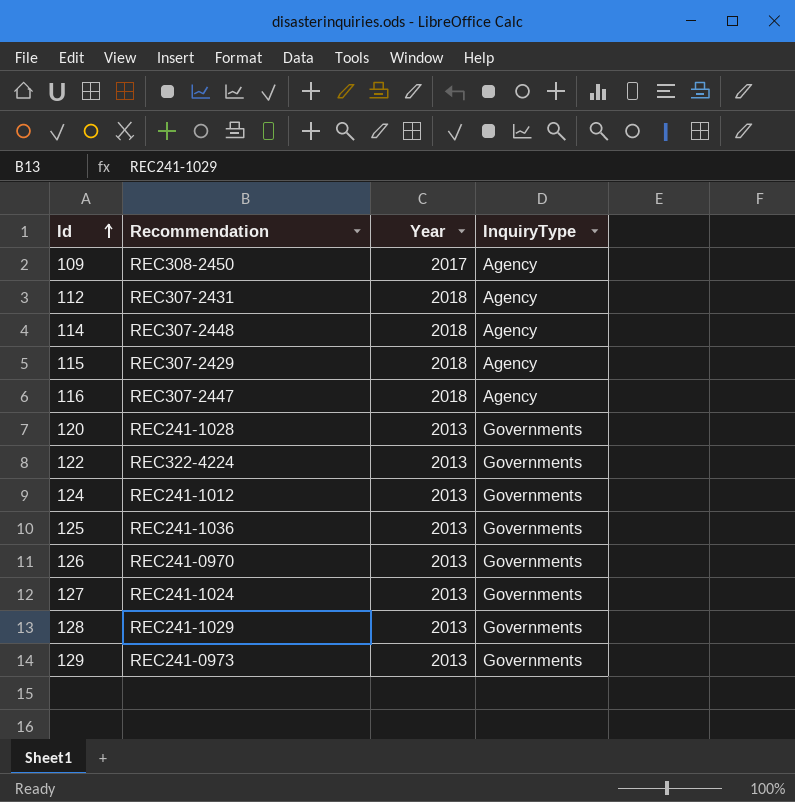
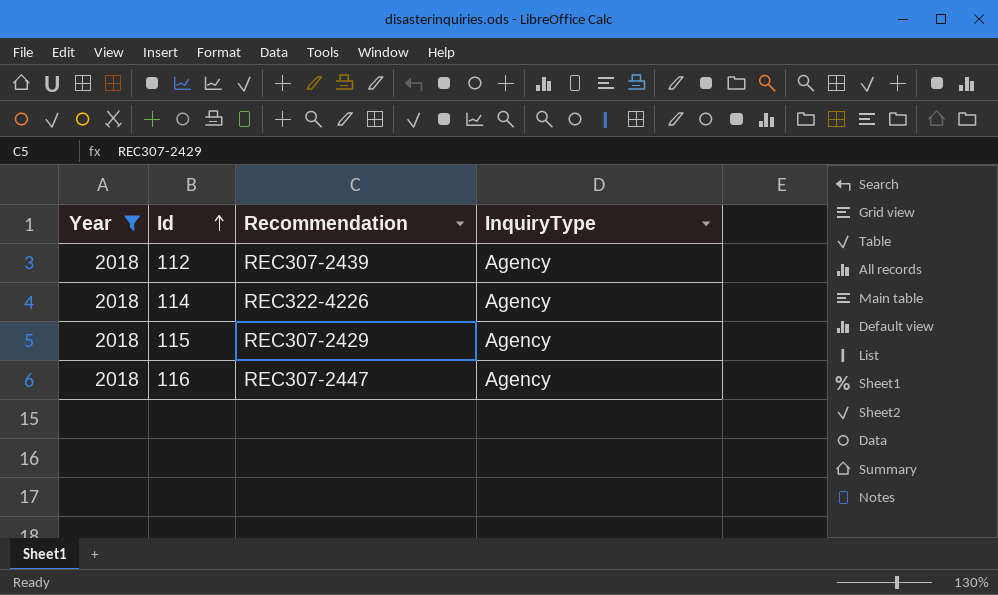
filter: none -> Year = 2018
column Year | position: 3 -> 1
112 | Recommendation: REC307-2431 -> REC307-2439
114 | Recommendation: REC307-2448 -> REC322-4226

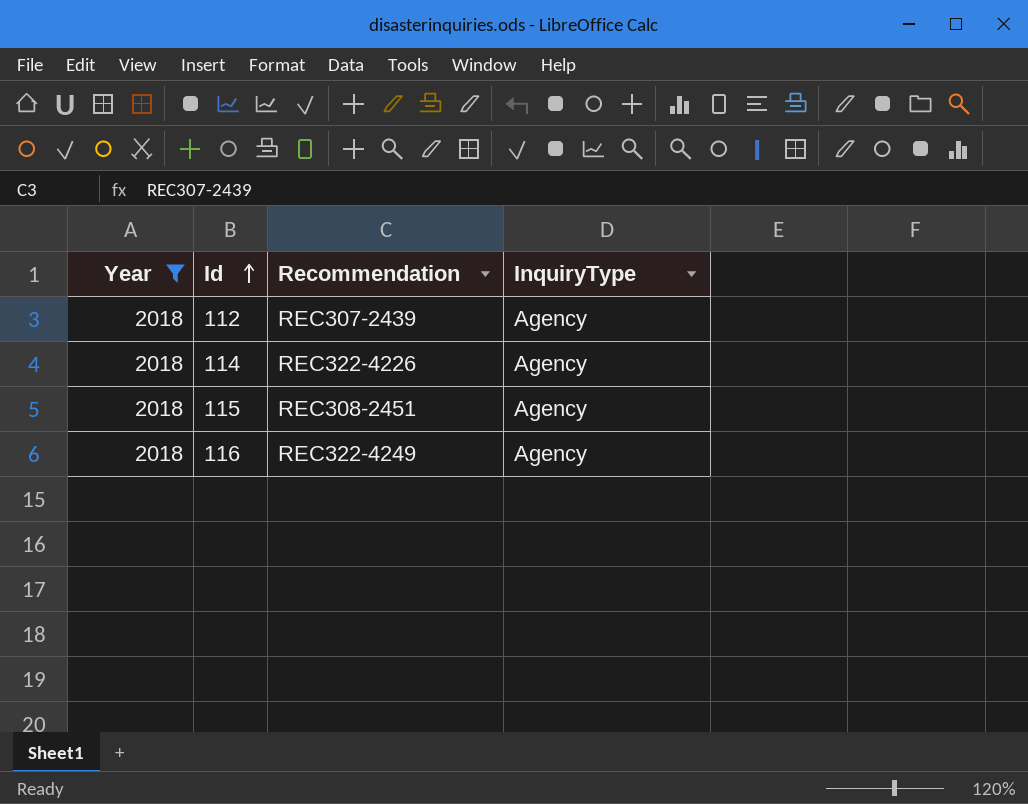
115 | Recommendation: REC307-2429 -> REC308-2451
116 | Recommendation: REC307-2447 -> REC322-4249

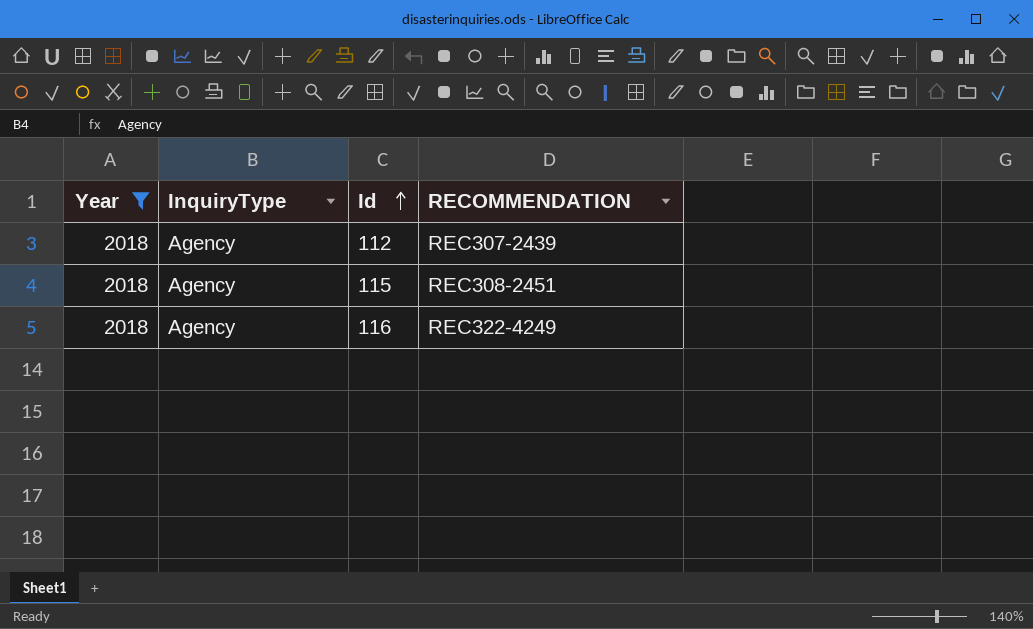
column InquiryType | position: 4 -> 2
column name: Recommendation -> RECOMMENDATION
row 114: 2018 | REC322-4226 | Agency -> none

